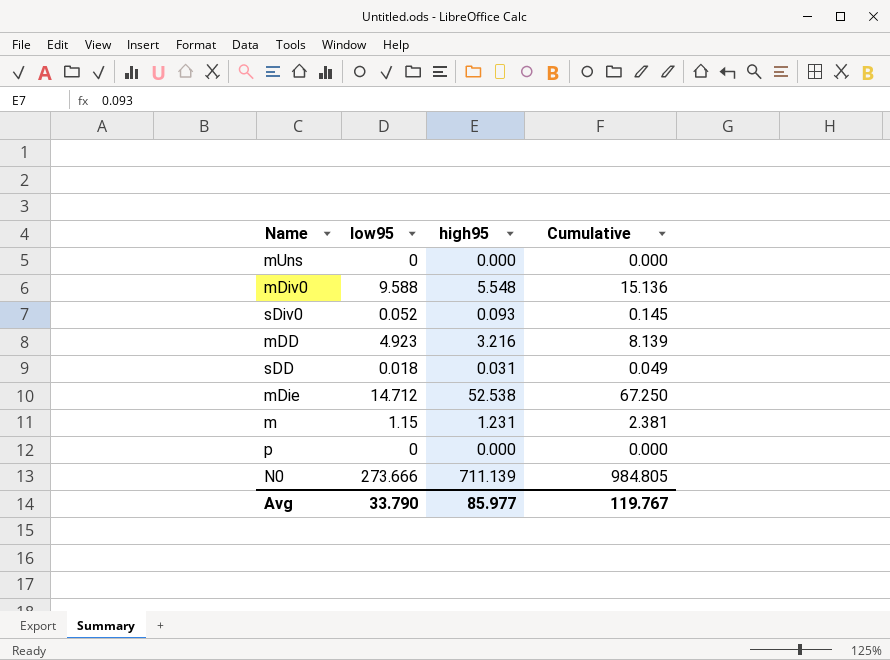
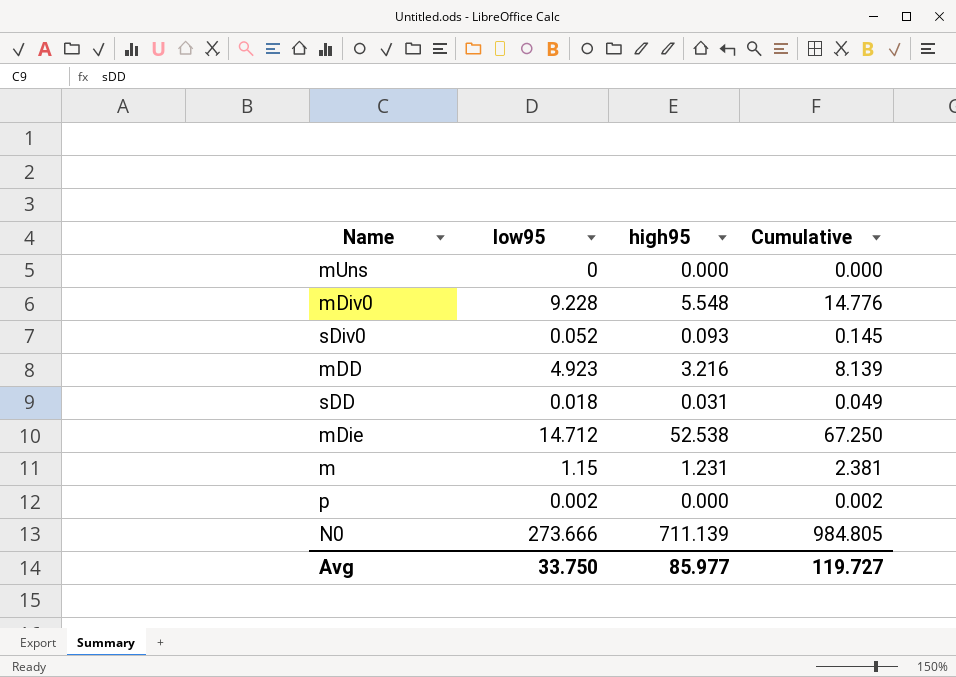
mDiv0 | low95: 9.588 -> 9.228
mDiv0 | Cumulative: 15.136 -> 14.776
p | low95: 0 -> 0.002
p | Cumulative: 0.000 -> 0.002
Avg | low95: 33.790 -> 33.750
Avg | Cumulative: 119.767 -> 119.727

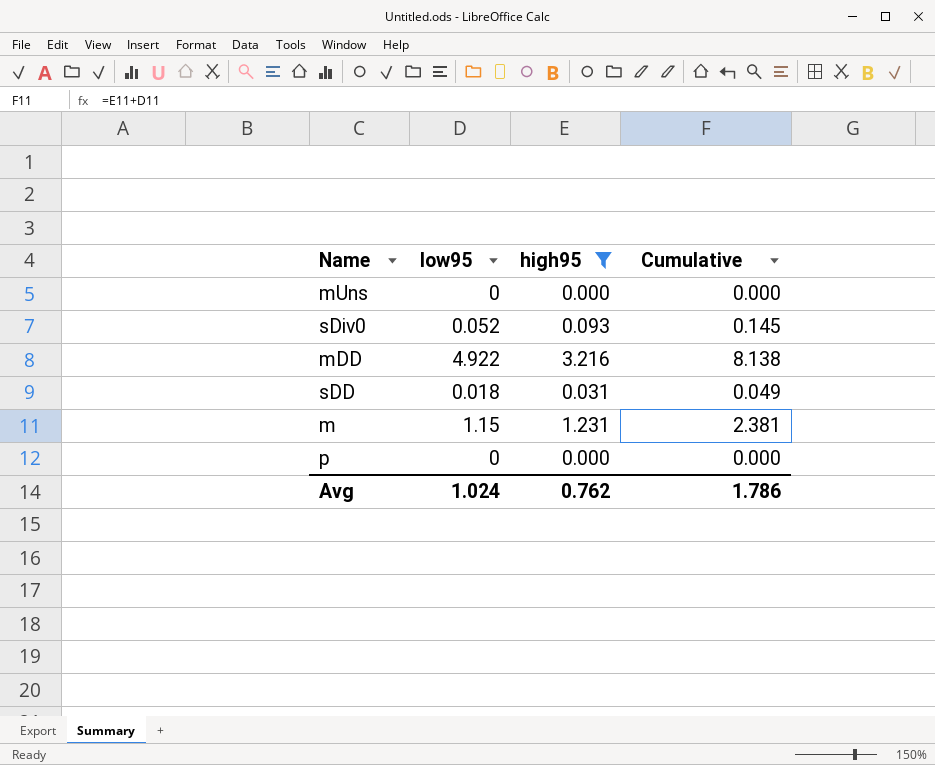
filter: none -> high95 <= 3.216
mDD | low95: 4.923 -> 4.922
mDD | Cumulative: 8.139 -> 8.138
p | low95: 0.002 -> 0
p | Cumulative: 0.002 -> 0.000
Avg | low95: 33.750 -> 1.024
Avg | high95: 85.977 -> 0.762
Avg | Cumulative: 119.727 -> 1.786

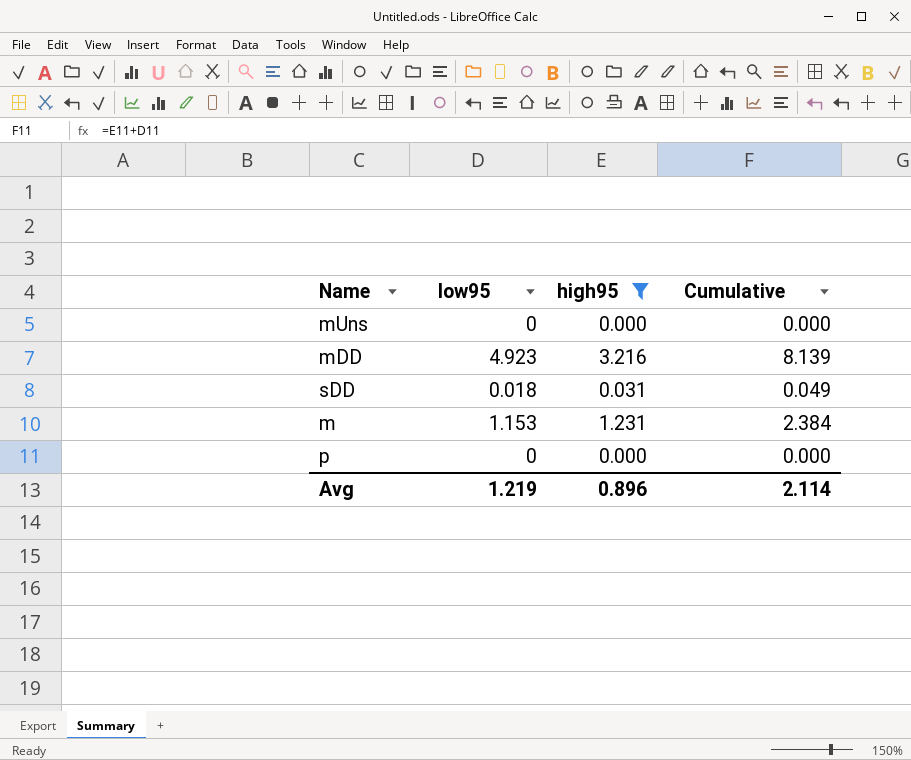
row sDiv0: 0.052 | 0.093 | 0.145 -> none
mDD | low95: 4.922 -> 4.923
mDD | Cumulative: 8.138 -> 8.139
m | low95: 1.15 -> 1.153
m | Cumulative: 2.381 -> 2.384
Avg | low95: 1.024 -> 1.219
Avg | high95: 0.762 -> 0.896
Avg | Cumulative: 1.786 -> 2.114

